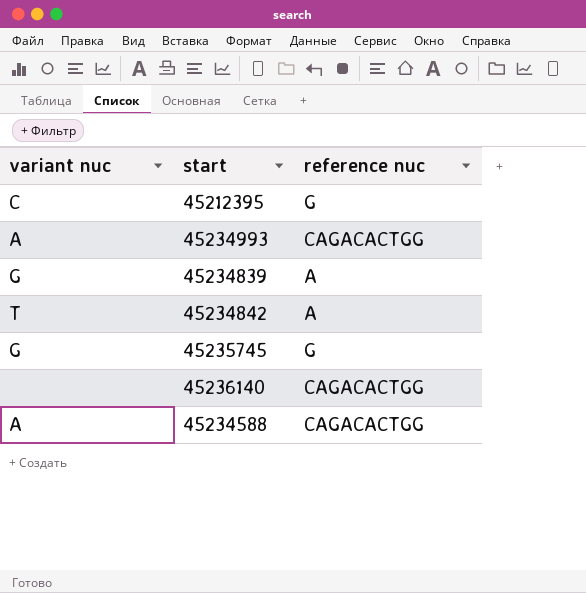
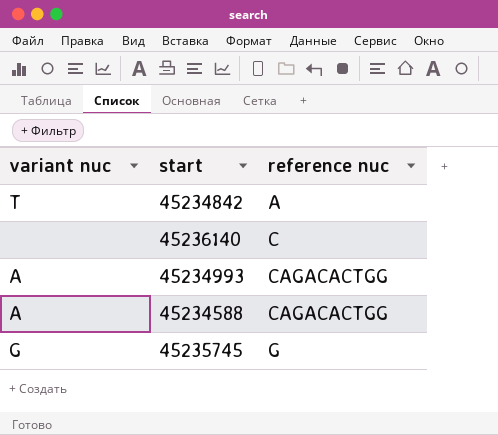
row order: none -> reference nuc ascending
row 45212395: C | G -> none
row 45234839: G | A -> none
45236140 | reference nuc: CAGACACTGG -> C

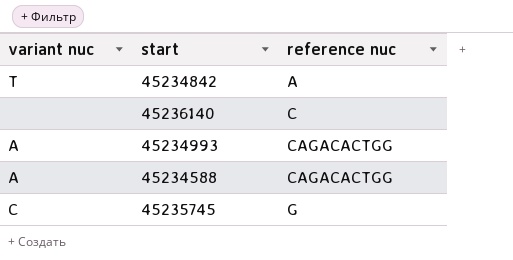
45235745 | variant nuc: G -> C

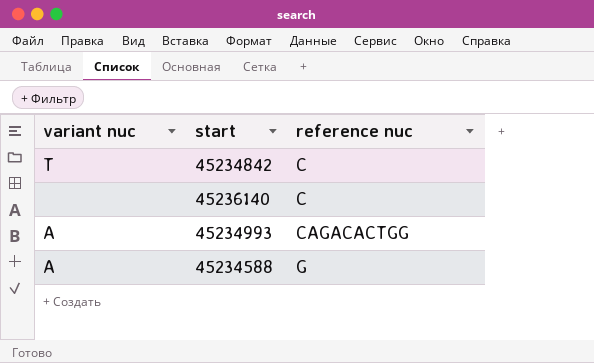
row 45235745: C | G -> none
45234842 | reference nuc: A -> C
45234588 | reference nuc: CAGACACTGG -> G

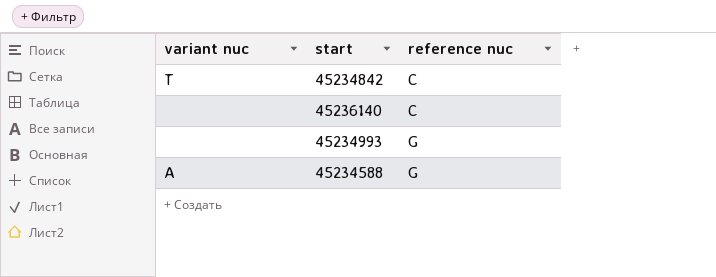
45234993 | variant nuc: A -> none
45234993 | reference nuc: CAGACACTGG -> G

